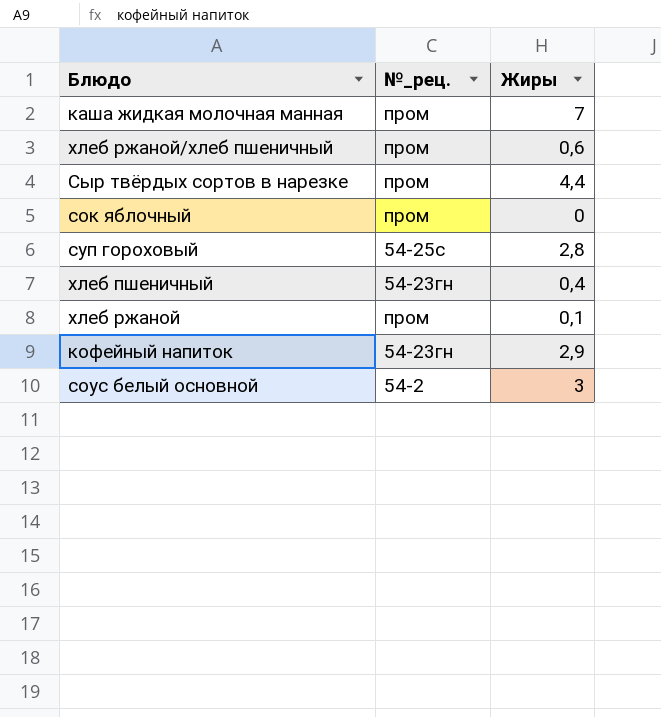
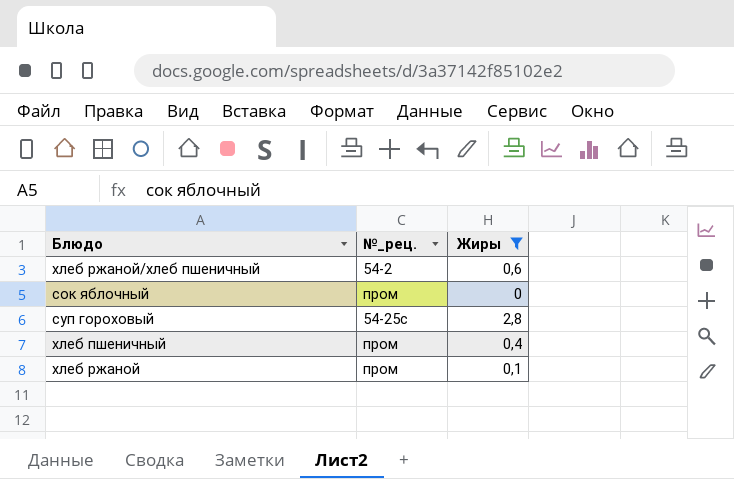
filter: none -> Жиры <= 2,8
хлеб ржаной/хлеб пшеничный | №_рец.: пром -> 54-2
хлеб пшеничный | №_рец.: 54-23гн -> пром

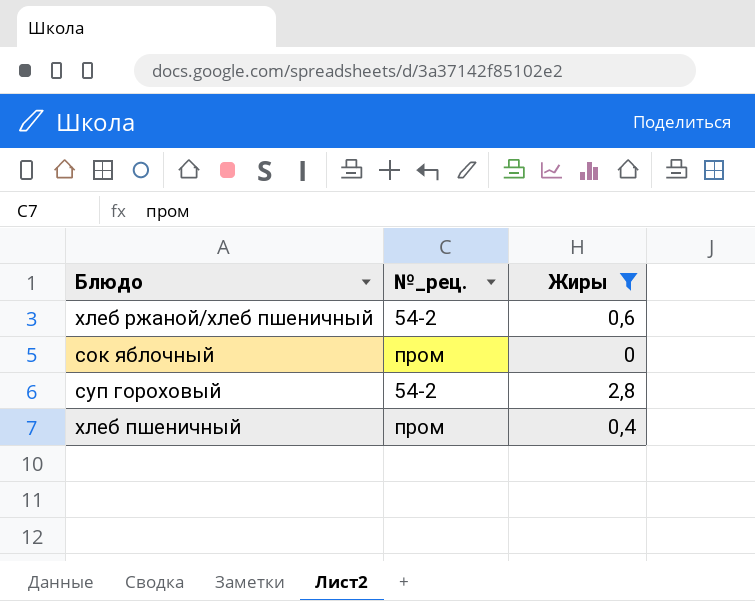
row хлеб ржаной: пром | 0,1 -> none
суп гороховый | №_рец.: 54-25с -> 54-2

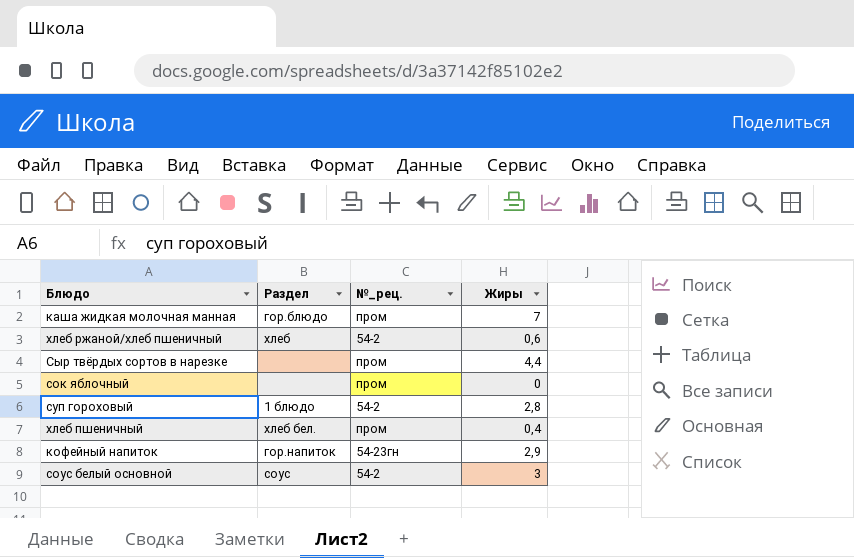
filter: Жиры <= 2,8 -> none
column Раздел | position: none -> 2

